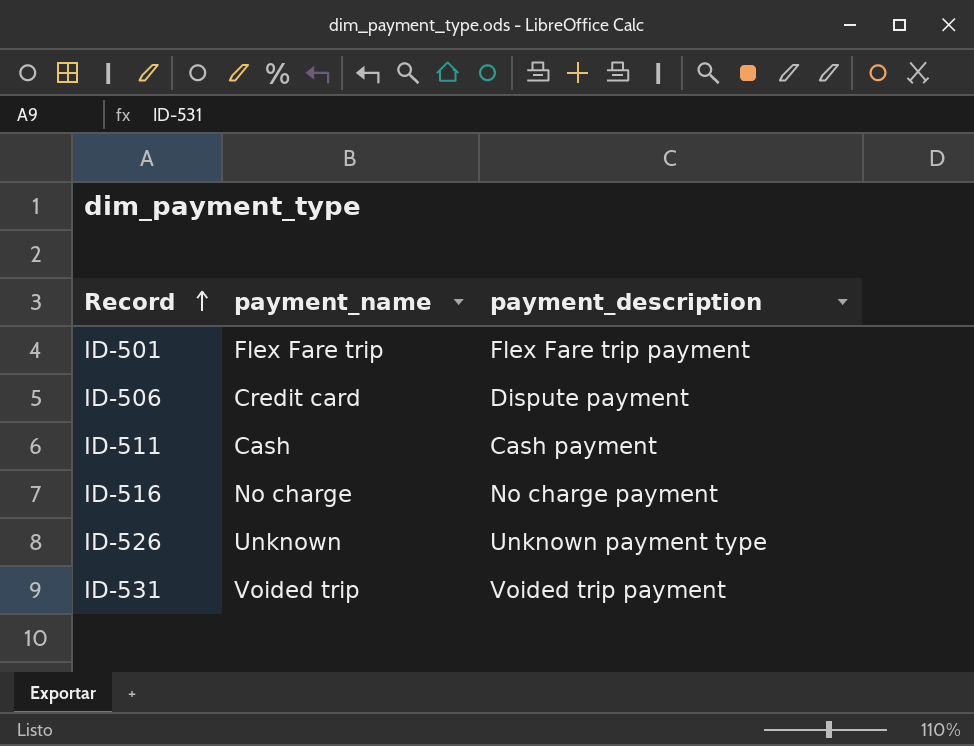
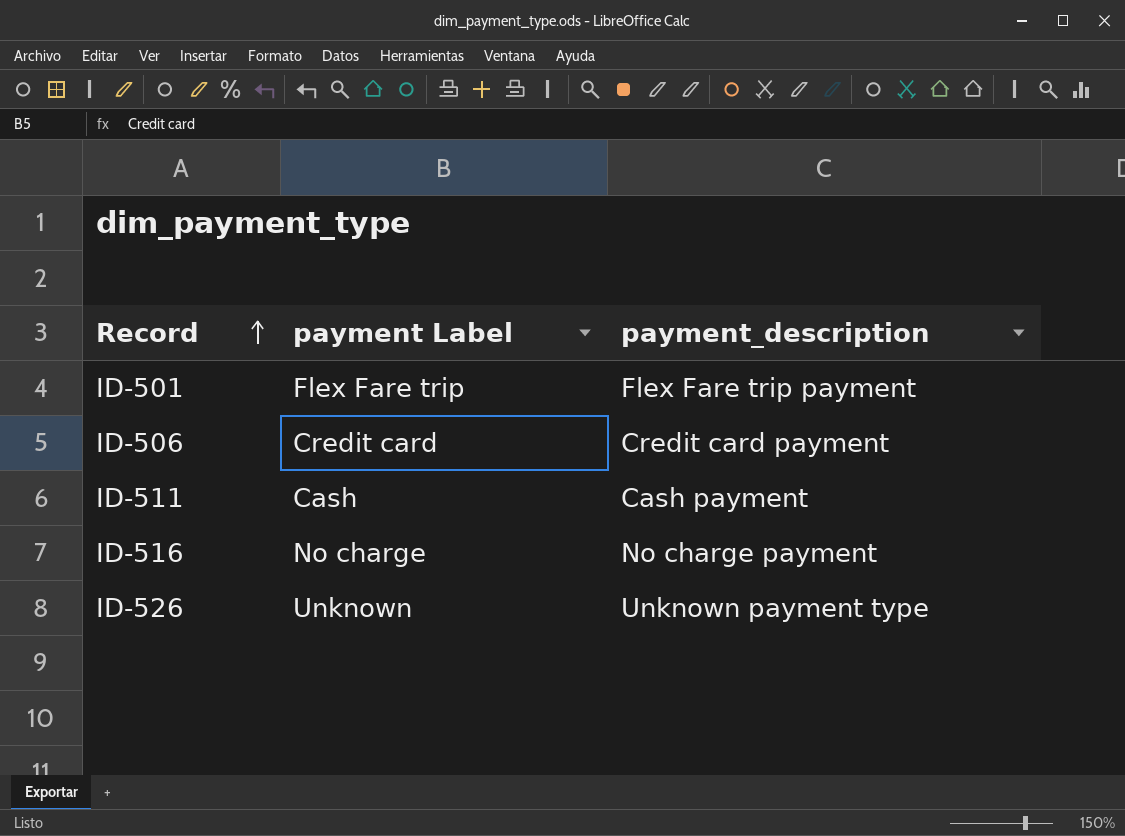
column name: payment_name -> payment Label
row ID-531: Voided trip | Voided trip payment -> none
ID-506 | payment_description: Dispute payment -> Credit card payment

